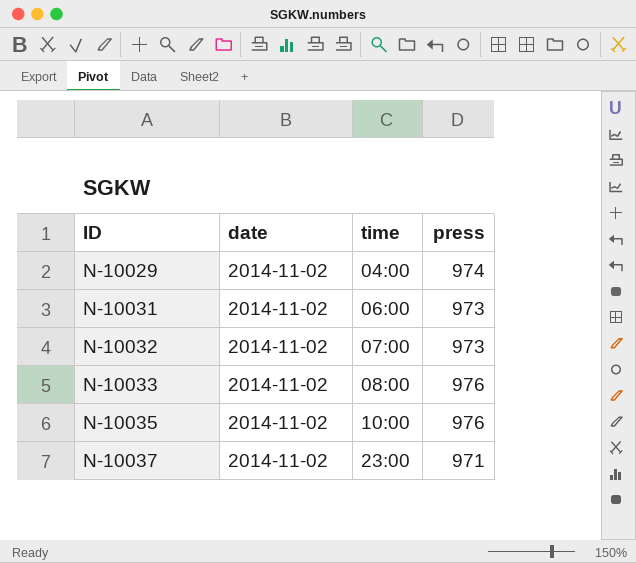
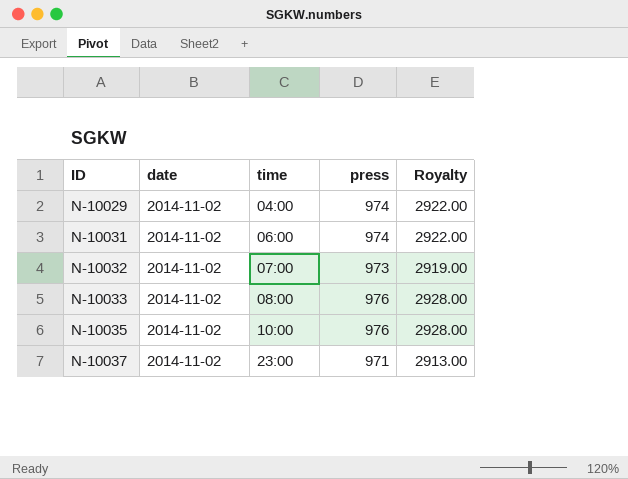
column Royalty | formula: none -> [press] * 3
N-10031 | press: 973 -> 974

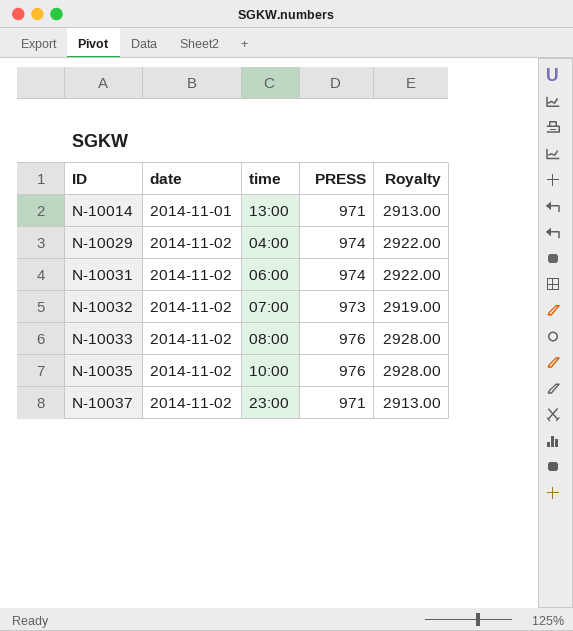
column name: press -> PRESS
row N-10014: none -> 2014-11-01 | 13:00 | 971 | 2913.00

